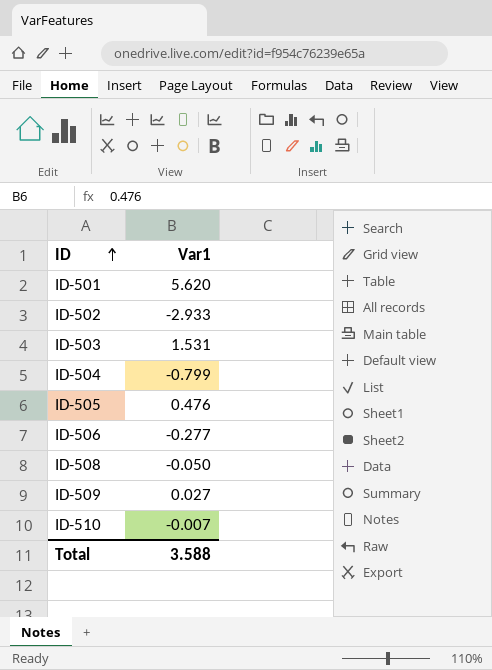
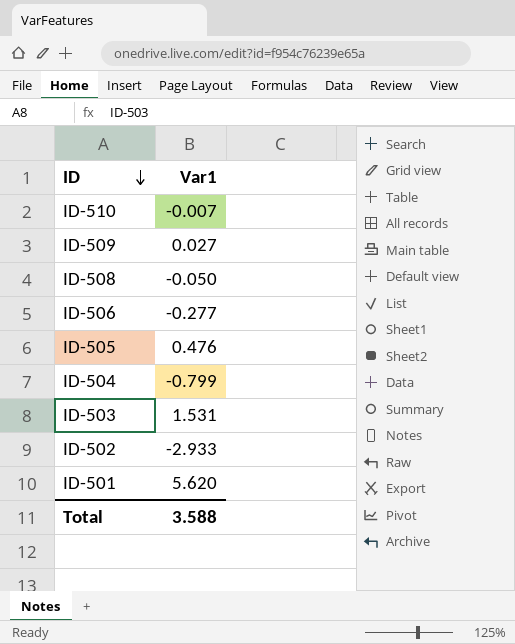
row order: ID ascending -> ID descending

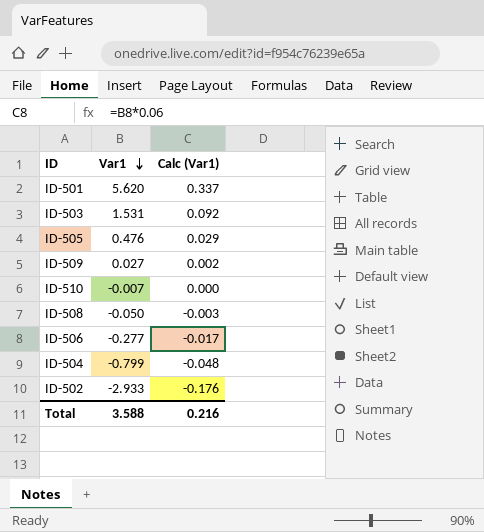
row order: ID descending -> Var1 descending
column Calc (Var1) | formula: none -> [Var1] * 0.06

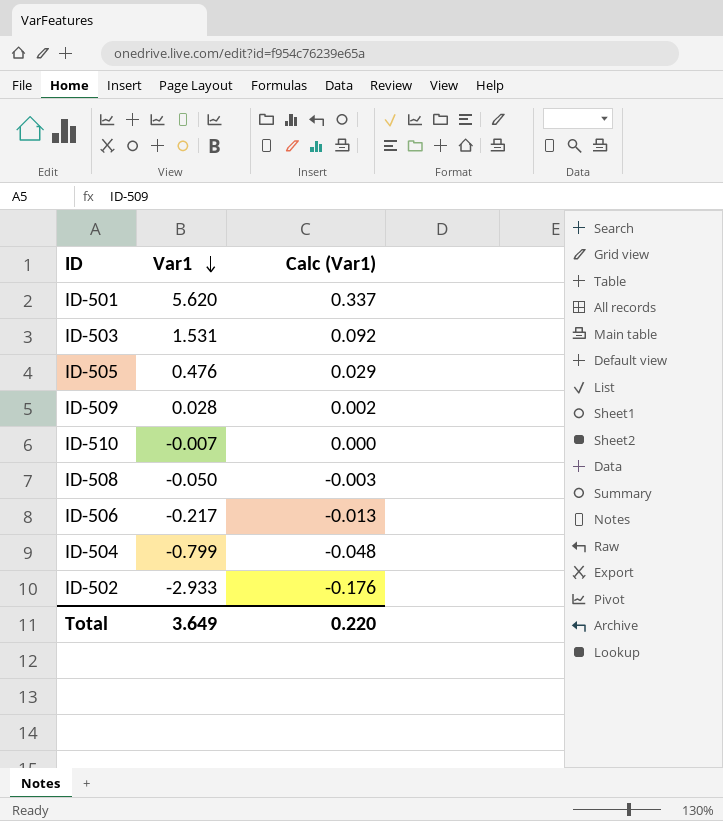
ID-509 | Var1: 0.027 -> 0.028
ID-506 | Var1: -0.277 -> -0.217
ID-506 | Calc (Var1): -0.017 -> -0.013
Total | Var1: 3.588 -> 3.649
Total | Calc (Var1): 0.216 -> 0.220

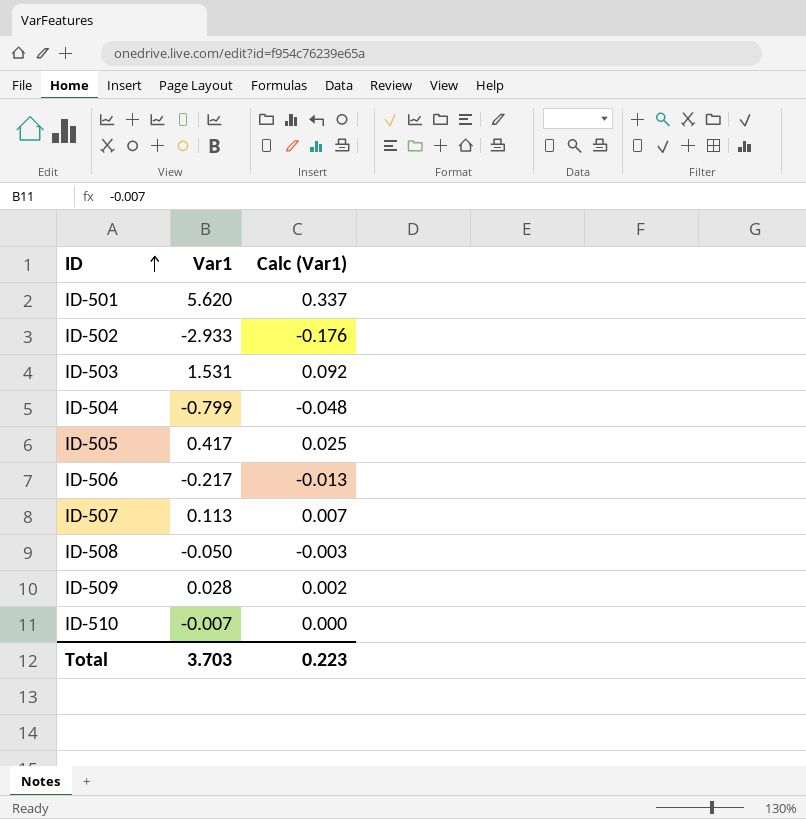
row order: Var1 descending -> ID ascending
ID-505 | Var1: 0.476 -> 0.417
ID-505 | Calc (Var1): 0.029 -> 0.025
row ID-507: none -> 0.113 | 0.007
Total | Var1: 3.649 -> 3.703
Total | Calc (Var1): 0.220 -> 0.223

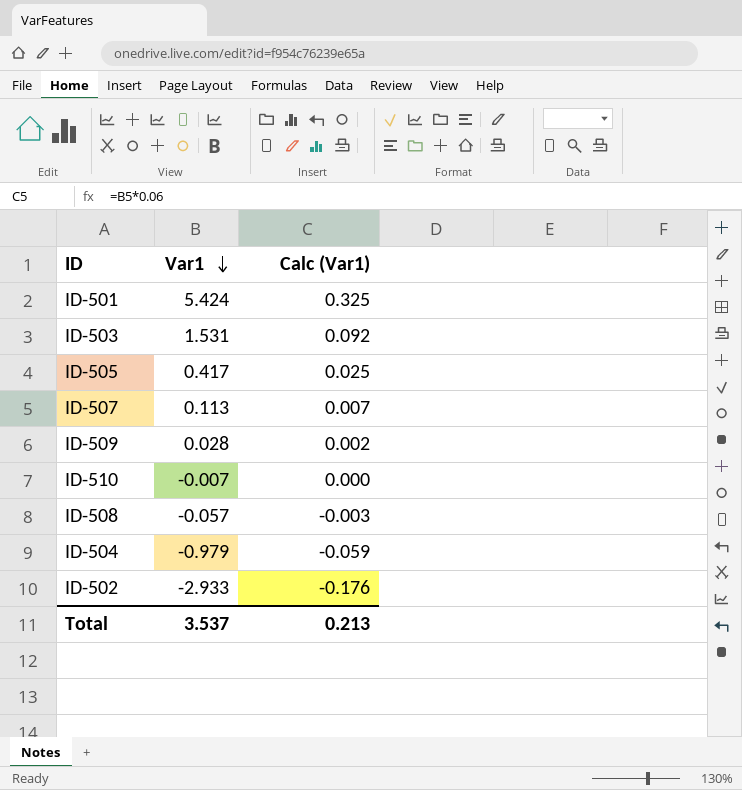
row order: ID ascending -> Var1 descending
row ID-506: -0.217 | -0.013 -> none
ID-501 | Var1: 5.620 -> 5.424
ID-501 | Calc (Var1): 0.337 -> 0.325
ID-508 | Var1: -0.050 -> -0.057
ID-504 | Var1: -0.799 -> -0.979
ID-504 | Calc (Var1): -0.048 -> -0.059
Total | Var1: 3.703 -> 3.537
Total | Calc (Var1): 0.223 -> 0.213

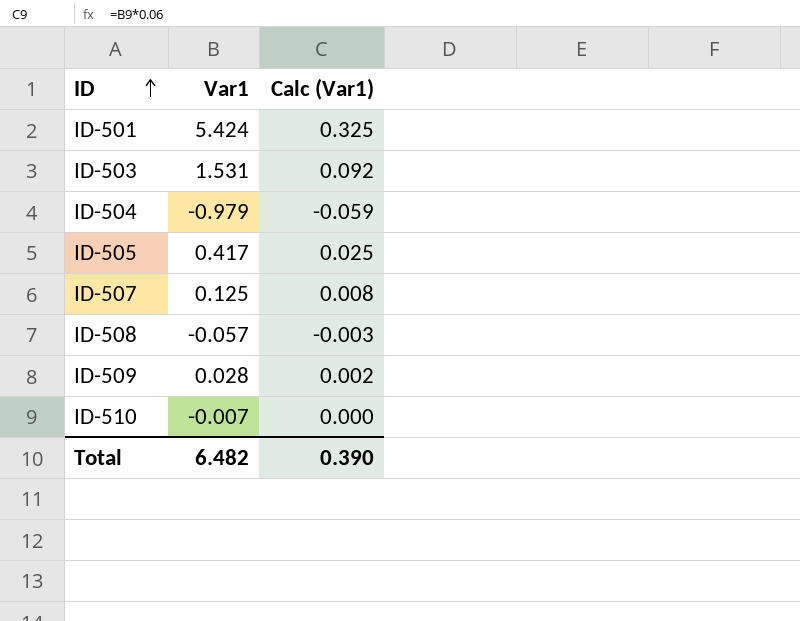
row order: Var1 descending -> ID ascending
row ID-502: -2.933 | -0.176 -> none
ID-507 | Var1: 0.113 -> 0.125
ID-507 | Calc (Var1): 0.007 -> 0.008
Total | Var1: 3.537 -> 6.482
Total | Calc (Var1): 0.213 -> 0.390

